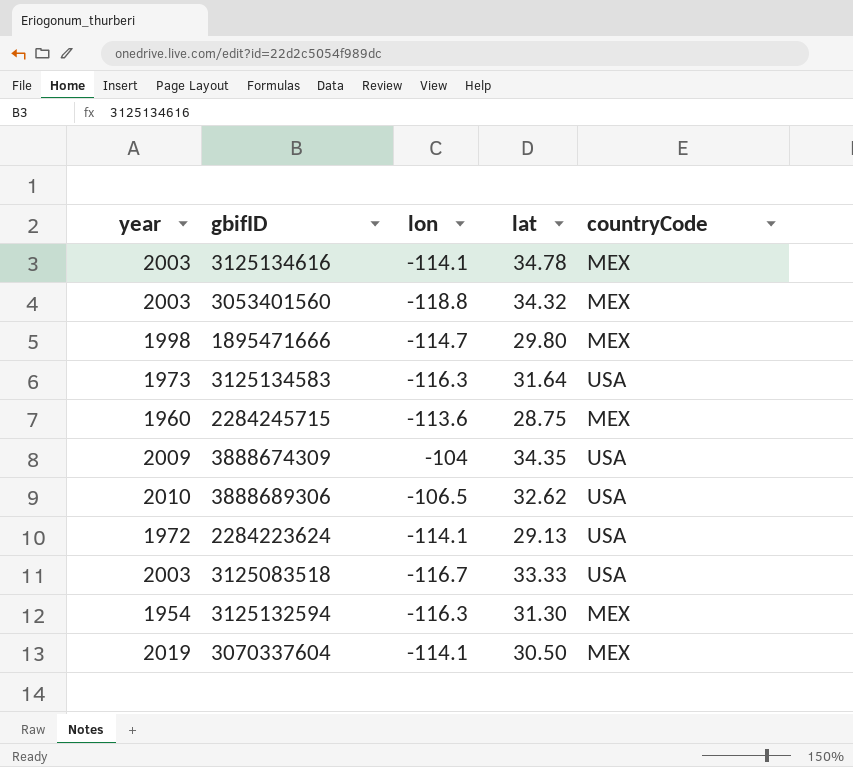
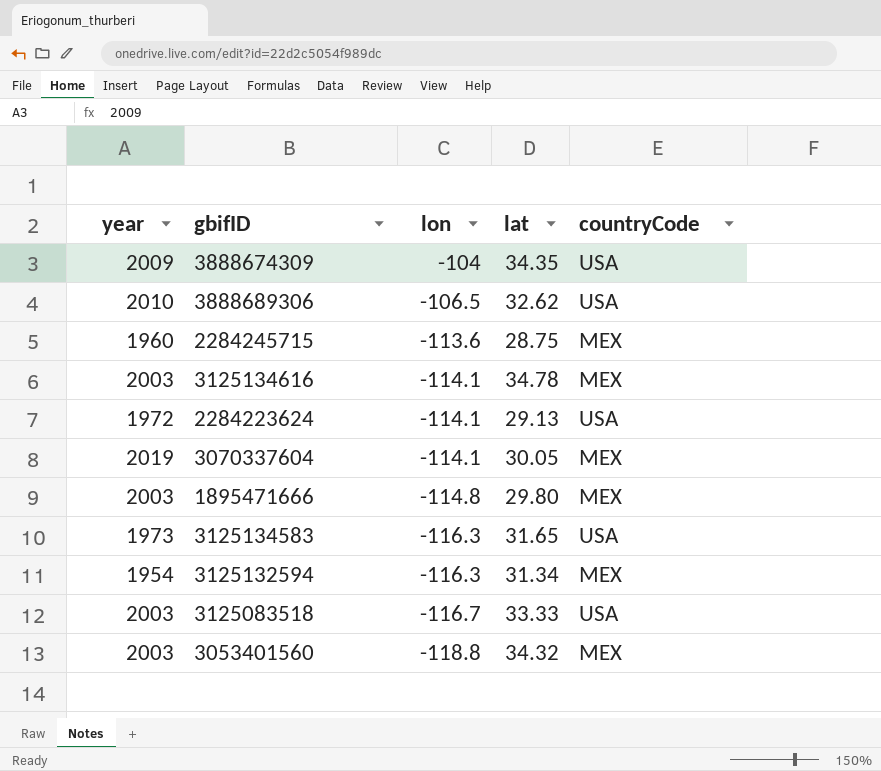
row order: none -> lon descending
3070337604 | lat: 30.50 -> 30.05
1895471666 | year: 1998 -> 2003
1895471666 | lon: -114.7 -> -114.8
3125134583 | lat: 31.64 -> 31.65
3125132594 | lat: 31.30 -> 31.34

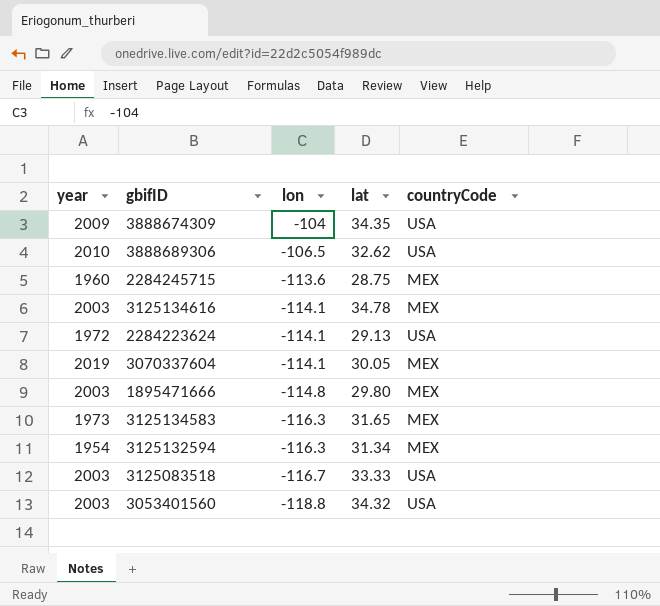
3125134583 | countryCode: USA -> MEX
3053401560 | countryCode: MEX -> USA

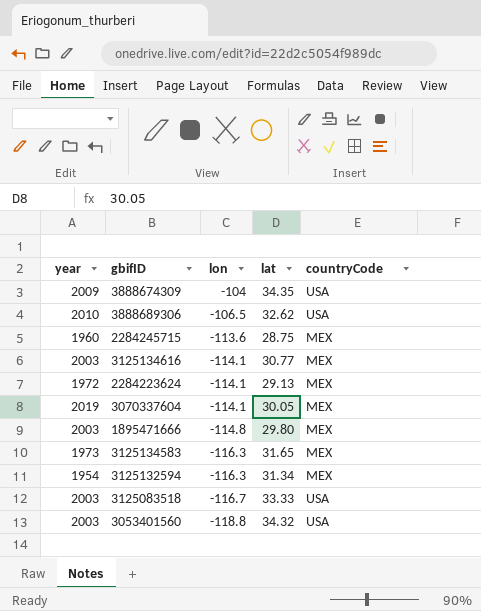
3125134616 | lat: 34.78 -> 30.77
2284223624 | countryCode: USA -> MEX

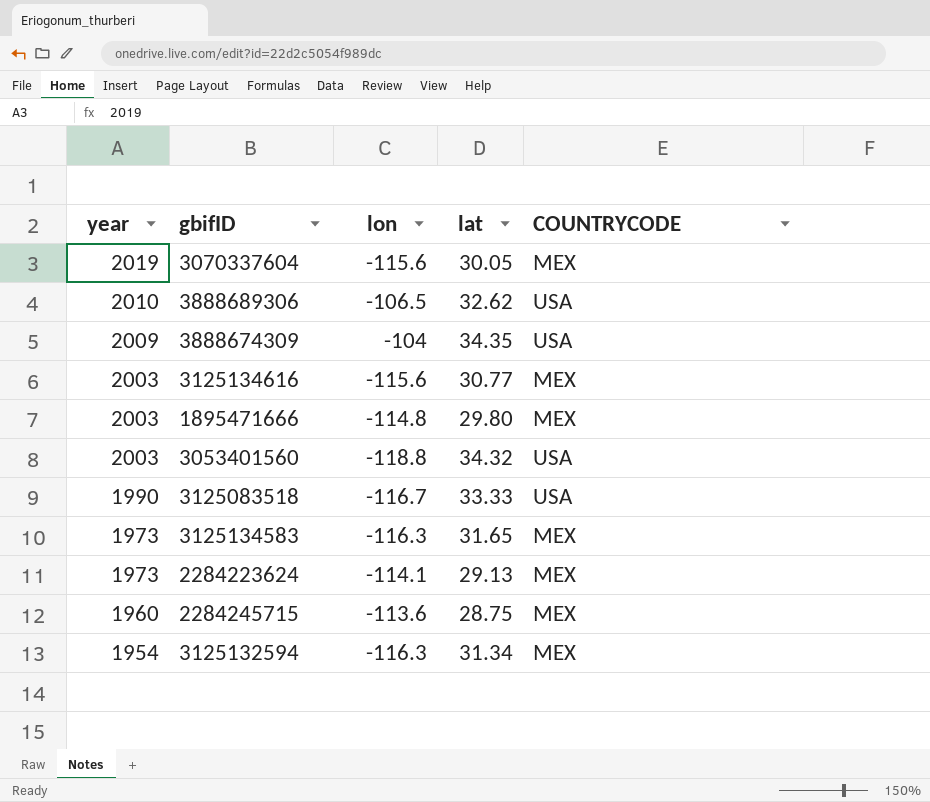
row order: lon descending -> year descending
column name: countryCode -> COUNTRYCODE
3070337604 | lon: -114.1 -> -115.6
3125134616 | lon: -114.1 -> -115.6
3125083518 | year: 2003 -> 1990
2284223624 | year: 1972 -> 1973

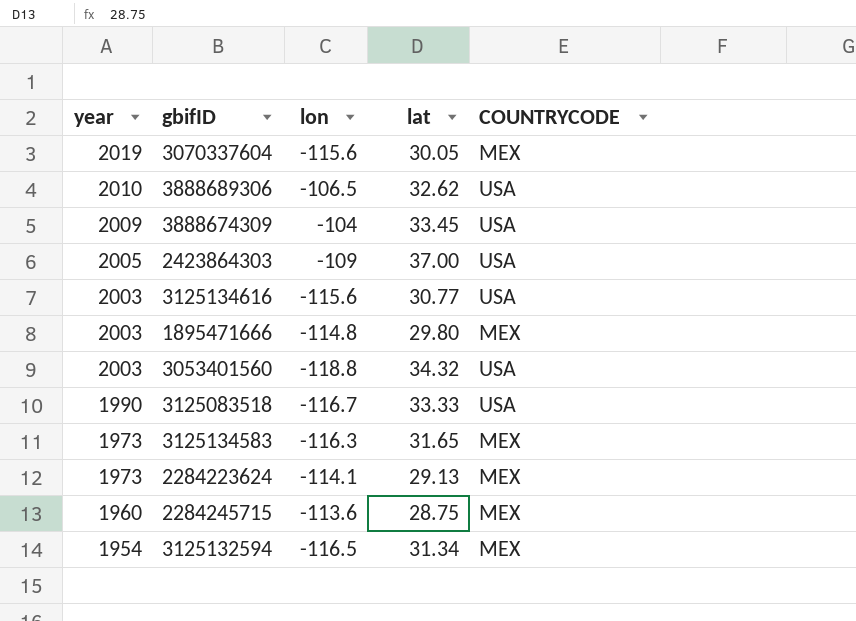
3888674309 | lat: 34.35 -> 33.45
row 2423864303: none -> 2005 | -109 | 37.00 | USA
3125134616 | COUNTRYCODE: MEX -> USA
3125132594 | lon: -116.3 -> -116.5

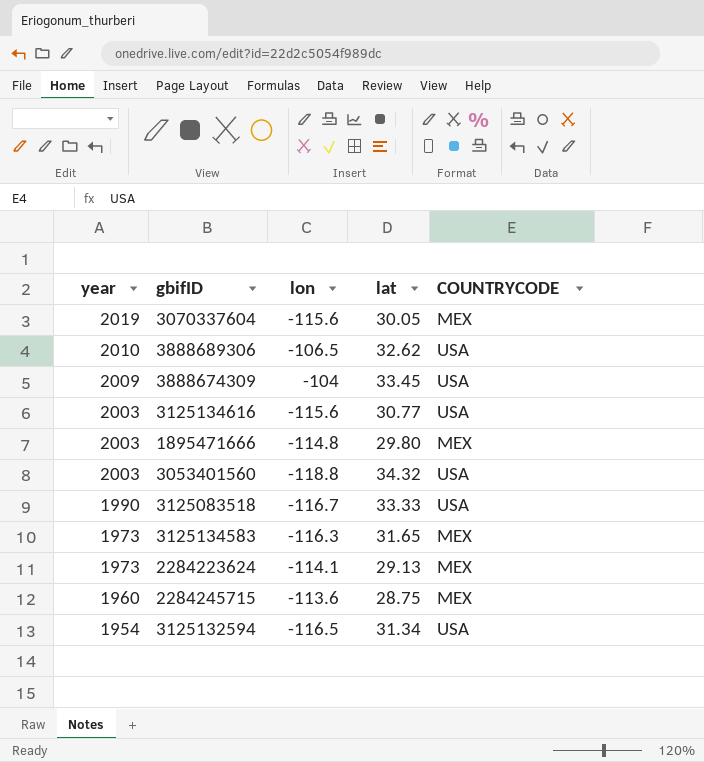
row 2423864303: 2005 | -109 | 37.00 | USA -> none
3125132594 | COUNTRYCODE: MEX -> USA

